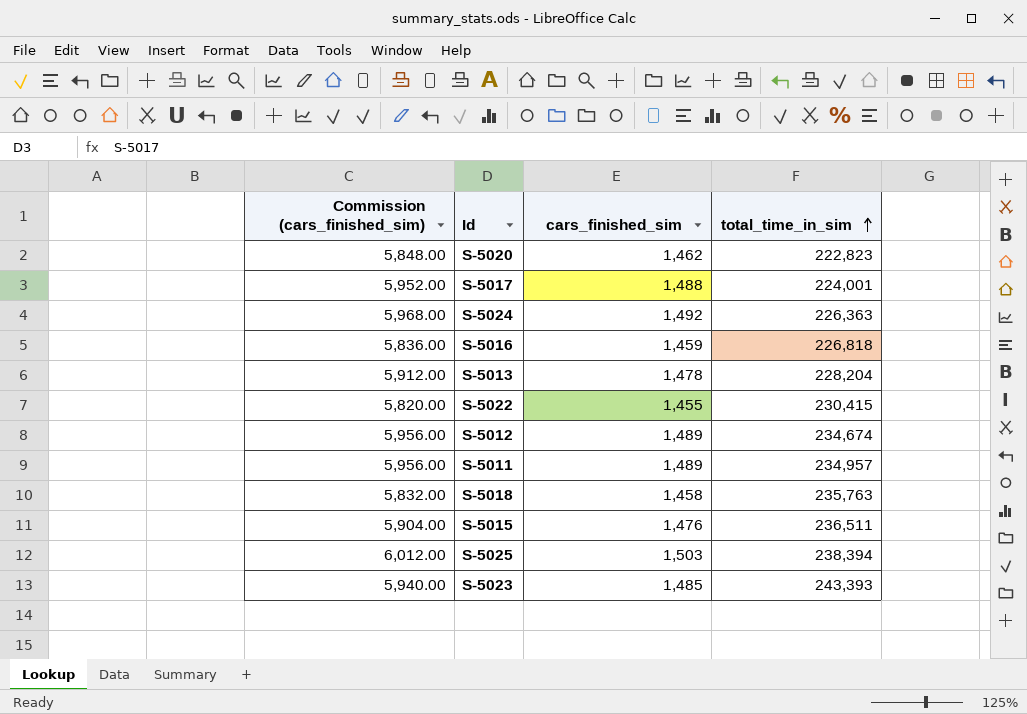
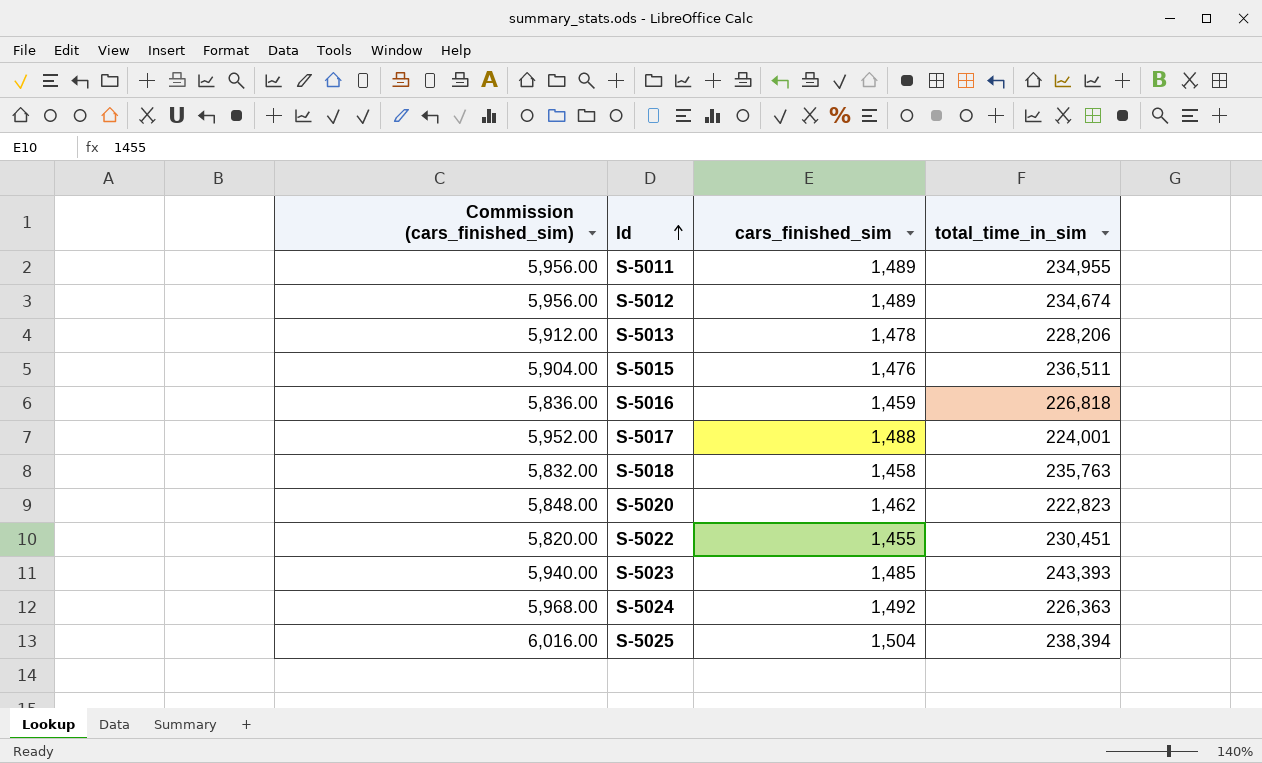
row order: total_time_in_sim ascending -> Id ascending
S-5011 | total_time_in_sim: 234,957 -> 234,955
S-5013 | total_time_in_sim: 228,204 -> 228,206
S-5022 | total_time_in_sim: 230,415 -> 230,451
S-5025 | Commission (cars_finished_sim): 6,012.00 -> 6,016.00
S-5025 | cars_finished_sim: 1,503 -> 1,504

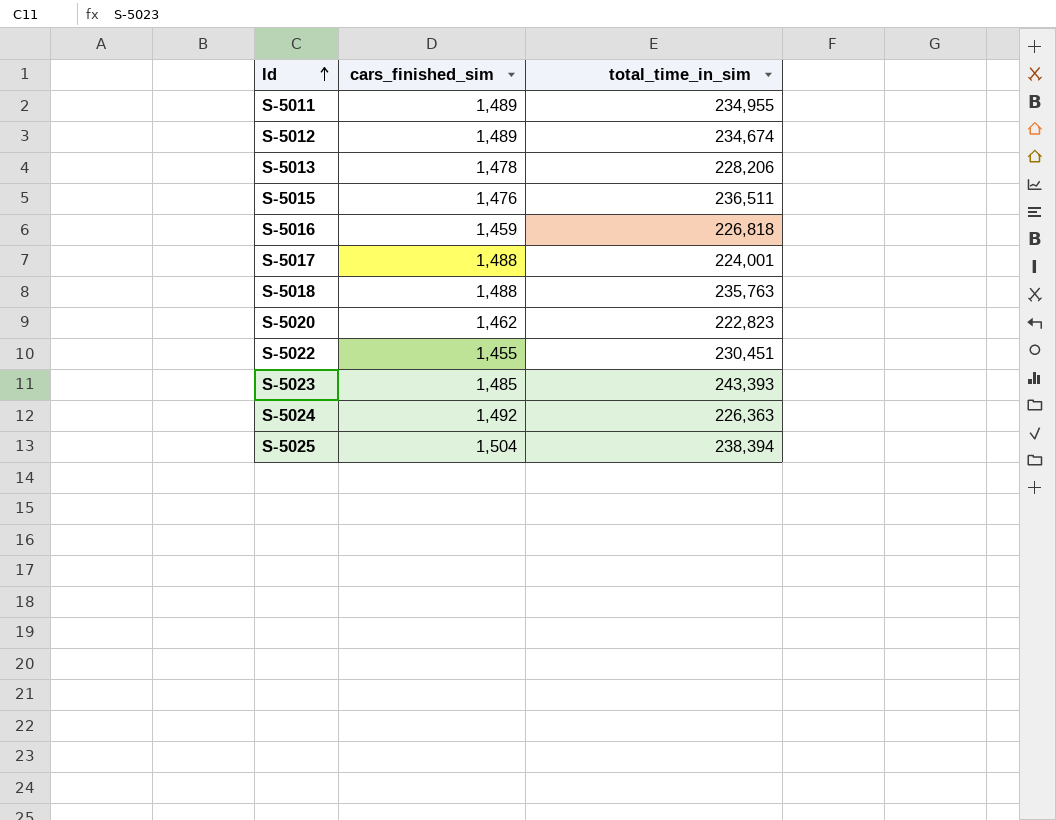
column Commission (cars_finished_sim) | formula: [cars_finished_sim] * 4 -> none
S-5018 | cars_finished_sim: 1,458 -> 1,488

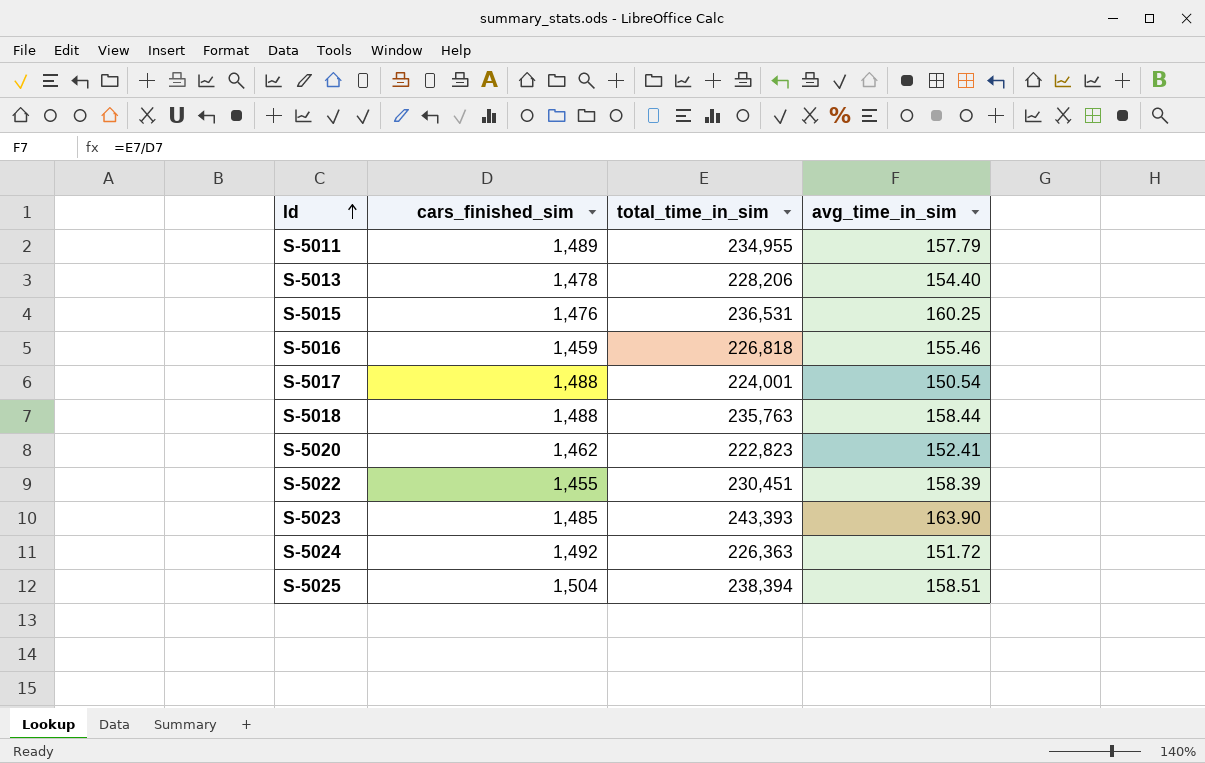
column avg_time_in_sim | formula: none -> [total_time_in_sim] / [cars_finished_sim]
row S-5012: 1,489 | 234,674 -> none
S-5015 | total_time_in_sim: 236,511 -> 236,531

